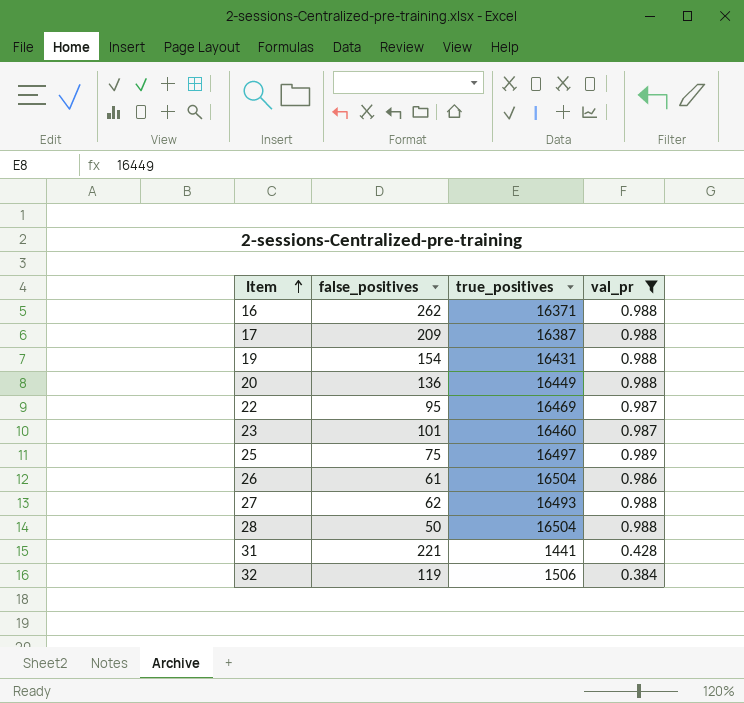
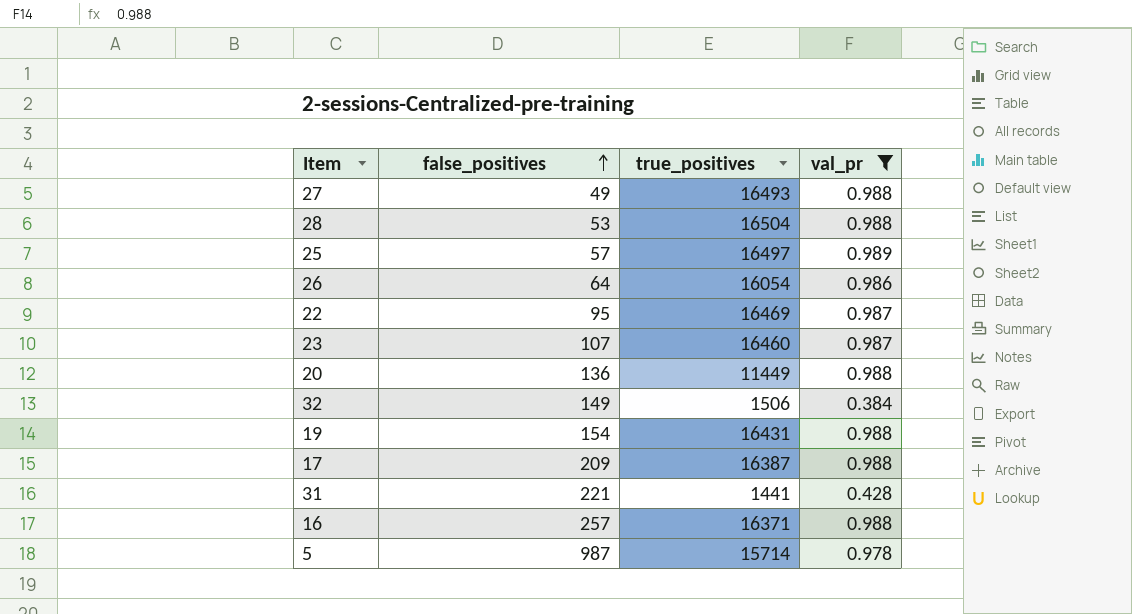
row order: Item ascending -> false_positives ascending
27 | false_positives: 62 -> 49
28 | false_positives: 50 -> 53
25 | false_positives: 75 -> 57
26 | false_positives: 61 -> 64
26 | true_positives: 16504 -> 16054
23 | false_positives: 101 -> 107
20 | true_positives: 16449 -> 11449
32 | false_positives: 119 -> 149
16 | false_positives: 262 -> 257
row 5: none -> 987 | 15714 | 0.978

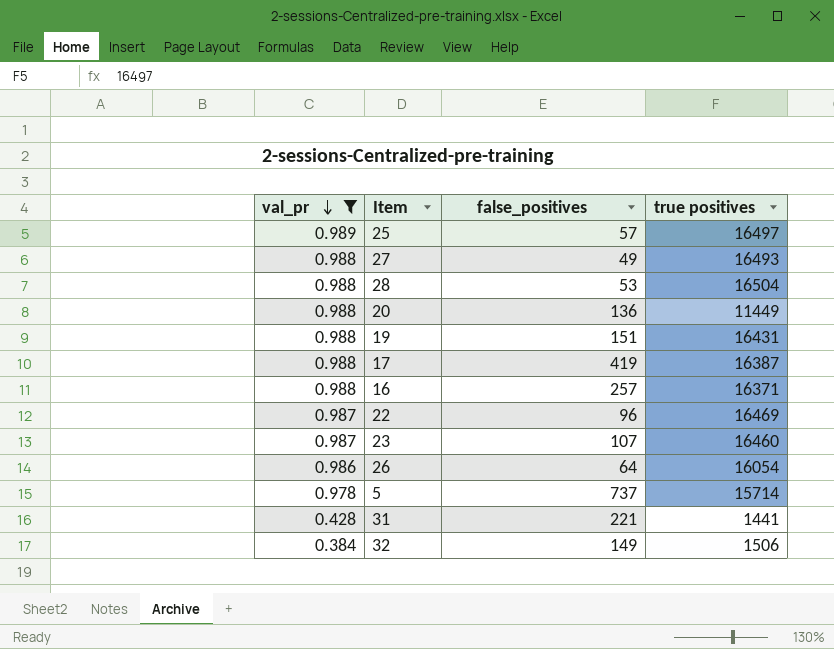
row order: false_positives ascending -> val_pr descending
column val_pr | position: 4 -> 1
column name: true_positives -> true positives
19 | false_positives: 154 -> 151
17 | false_positives: 209 -> 419
22 | false_positives: 95 -> 96
5 | false_positives: 987 -> 737

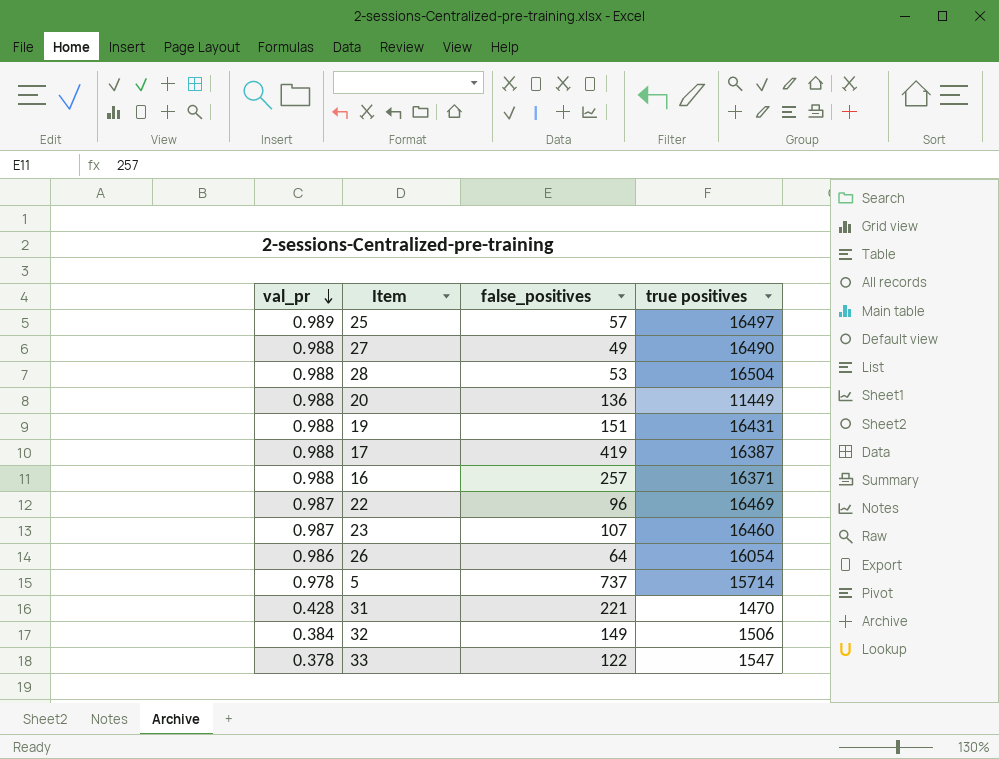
filter: val_pr != 0.378 -> none
27 | true positives: 16493 -> 16490
31 | true positives: 1441 -> 1470

